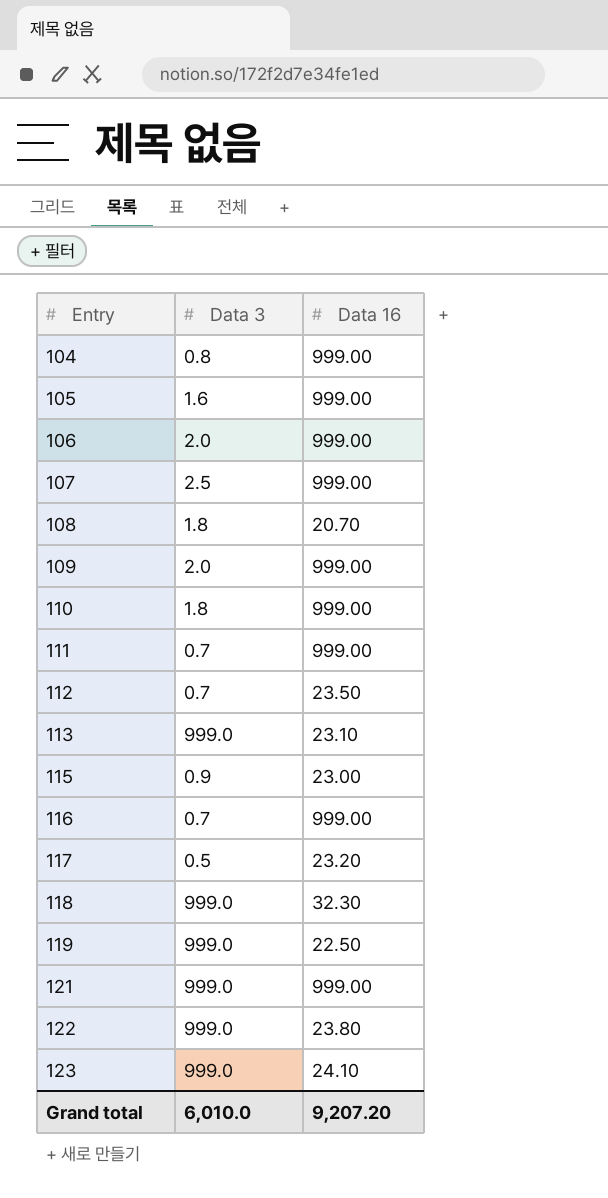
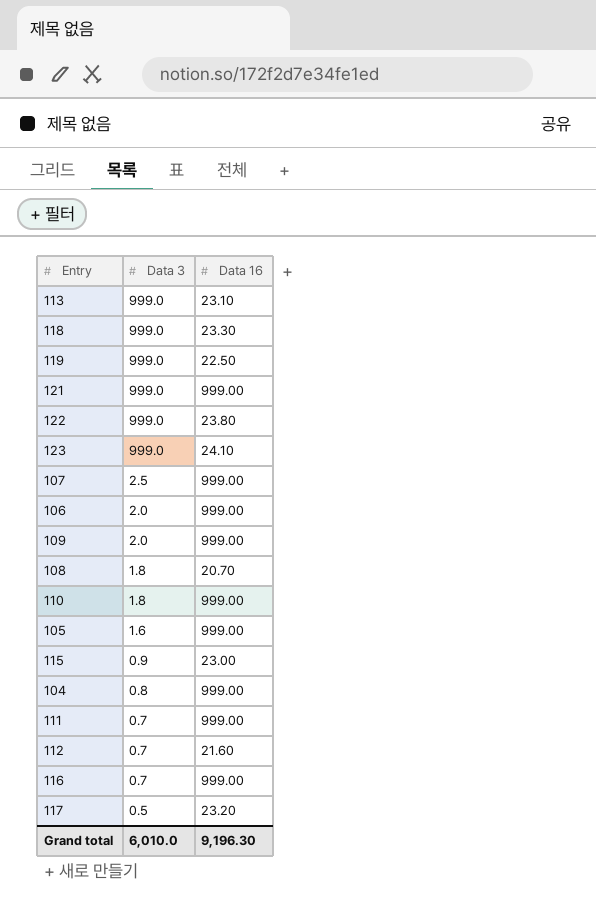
row order: Entry ascending -> Data 3 descending
118 | Data 16: 32.30 -> 23.30
112 | Data 16: 23.50 -> 21.60
Grand total | Data 16: 9,207.20 -> 9,196.30

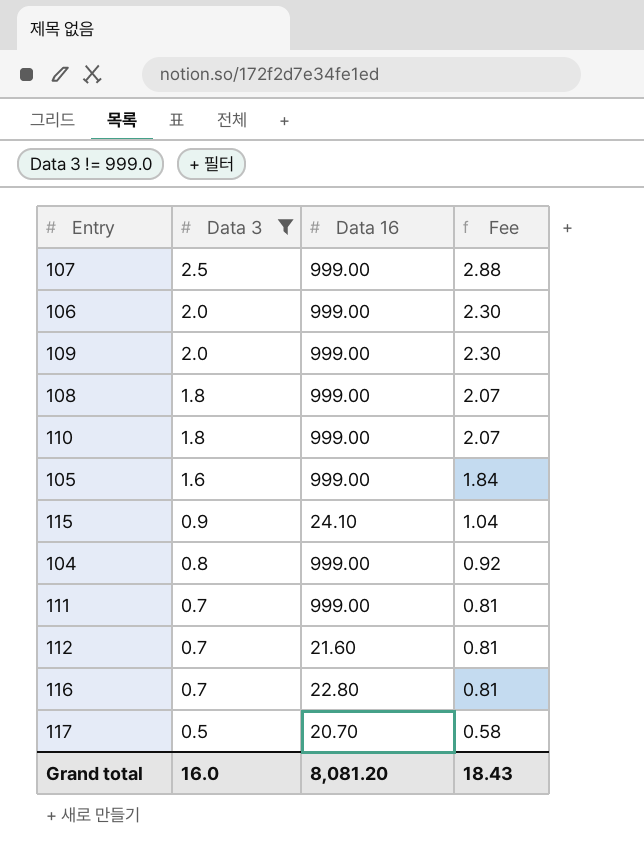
filter: none -> Data 3 != 999.0
column Fee | formula: none -> [Data 3] * 1.15
108 | Data 16: 20.70 -> 999.00
115 | Data 16: 23.00 -> 24.10
116 | Data 16: 999.00 -> 22.80
117 | Data 16: 23.20 -> 20.70
Grand total | Data 3: 6,010.0 -> 16.0
Grand total | Data 16: 9,196.30 -> 8,081.20

